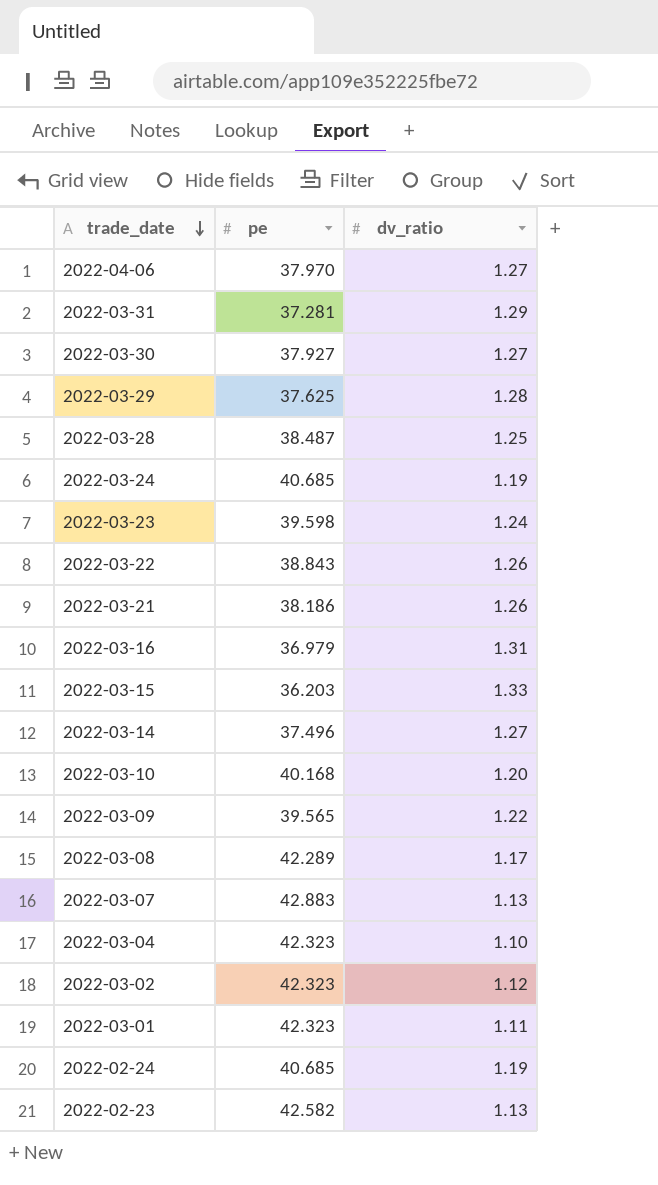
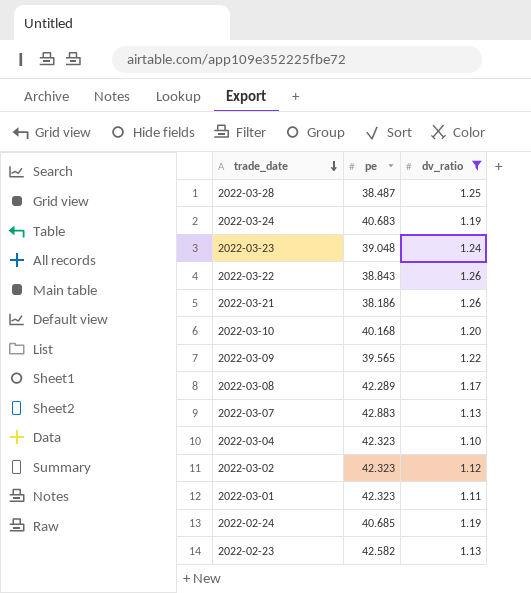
filter: none -> dv_ratio <= 1.26
2022-03-24 | pe: 40.685 -> 40.683
2022-03-23 | pe: 39.598 -> 39.048

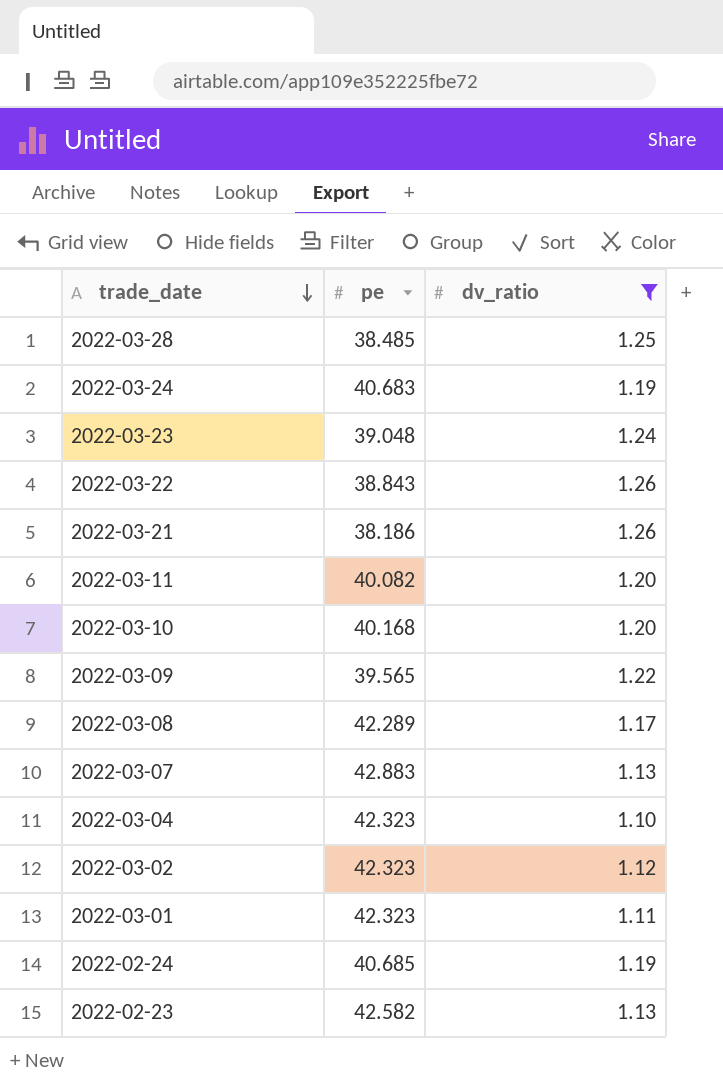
2022-03-28 | pe: 38.487 -> 38.485
row 2022-03-11: none -> 40.082 | 1.20

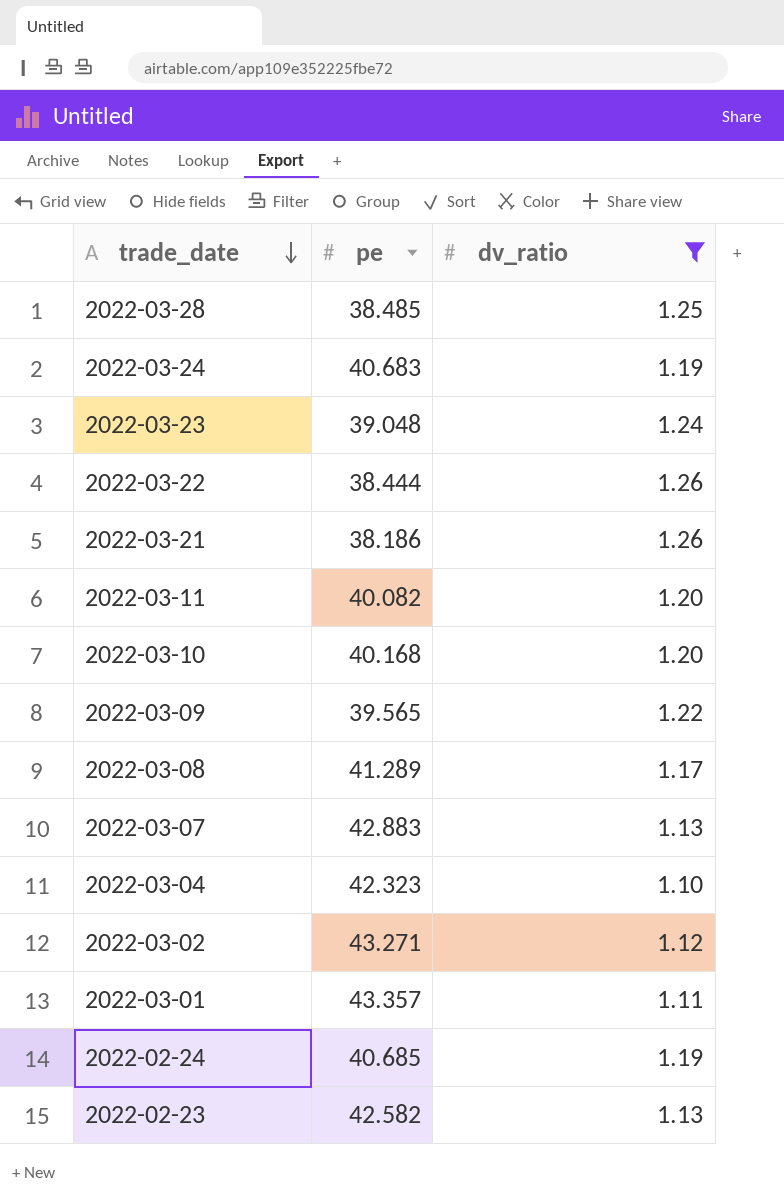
2022-03-22 | pe: 38.843 -> 38.444
2022-03-08 | pe: 42.289 -> 41.289
2022-03-02 | pe: 42.323 -> 43.271
2022-03-01 | pe: 42.323 -> 43.357

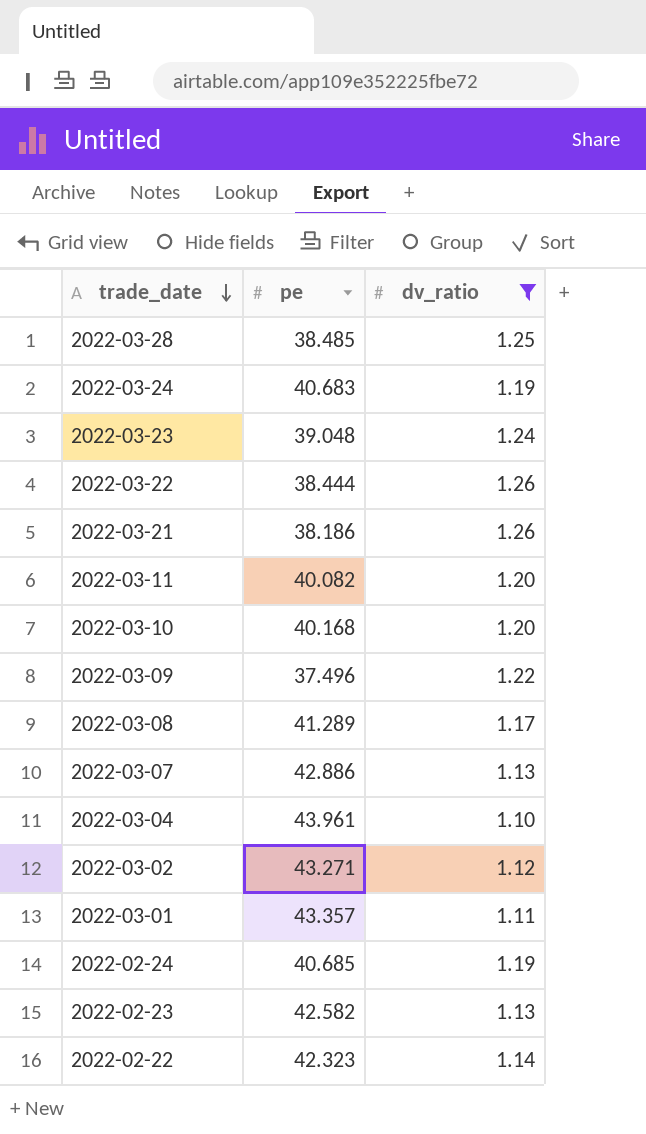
2022-03-09 | pe: 39.565 -> 37.496
2022-03-07 | pe: 42.883 -> 42.886
2022-03-04 | pe: 42.323 -> 43.961
row 2022-02-22: none -> 42.323 | 1.14

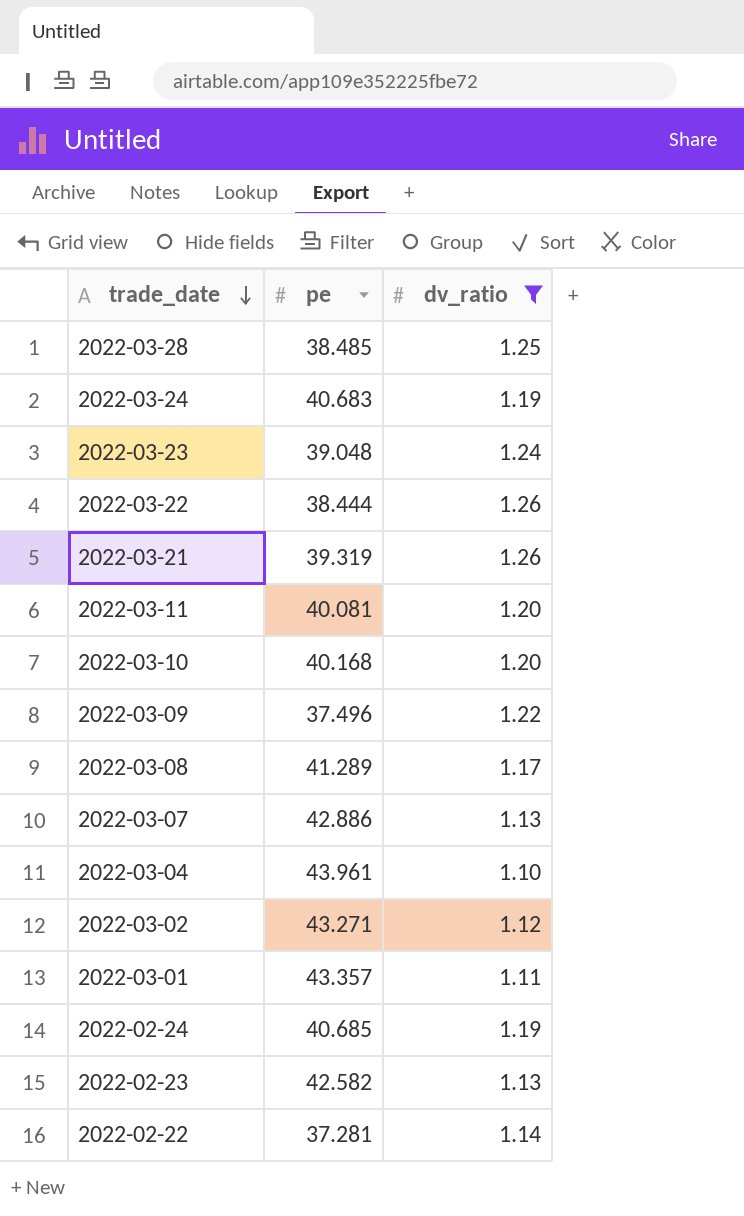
2022-03-21 | pe: 38.186 -> 39.319
2022-03-11 | pe: 40.082 -> 40.081
2022-02-22 | pe: 42.323 -> 37.281

